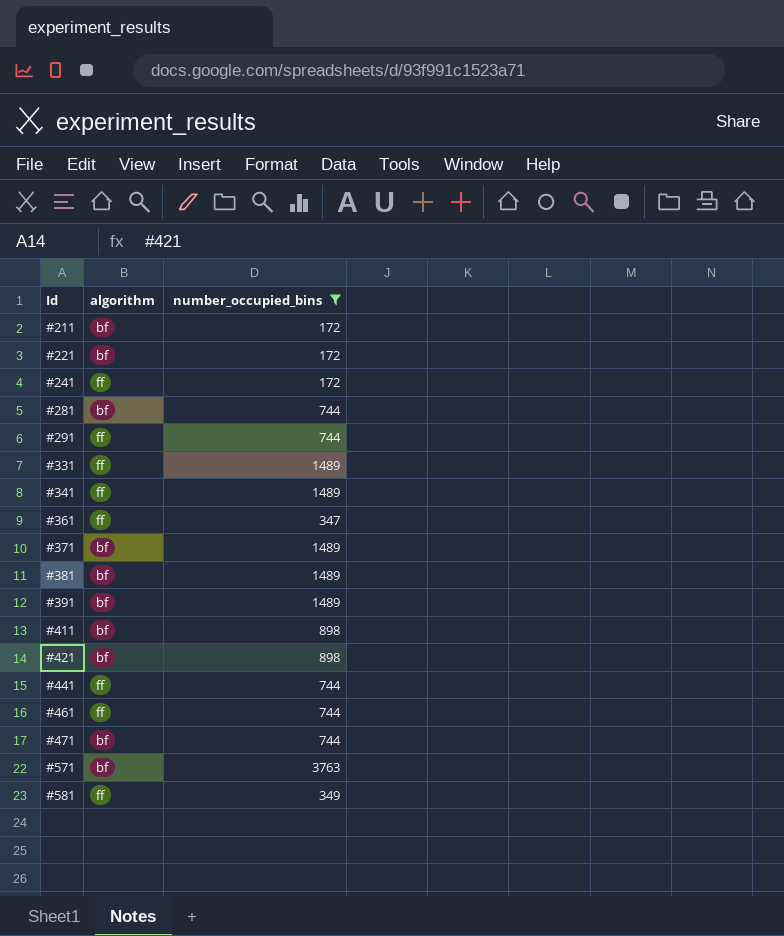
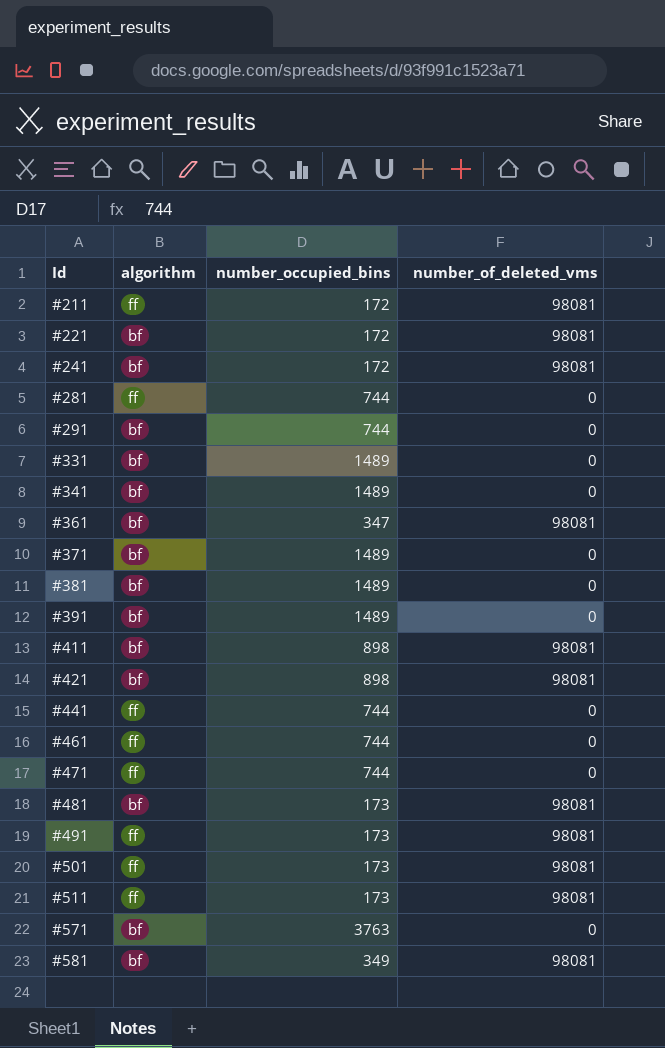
filter: number_occupied_bins != 173 -> none
column number_of_deleted_vms | position: none -> 4
#211 | algorithm: bf -> ff
#241 | algorithm: ff -> bf
#281 | algorithm: bf -> ff
#291 | algorithm: ff -> bf
#331 | algorithm: ff -> bf
#341 | algorithm: ff -> bf
#361 | algorithm: ff -> bf
#471 | algorithm: bf -> ff
#581 | algorithm: ff -> bf

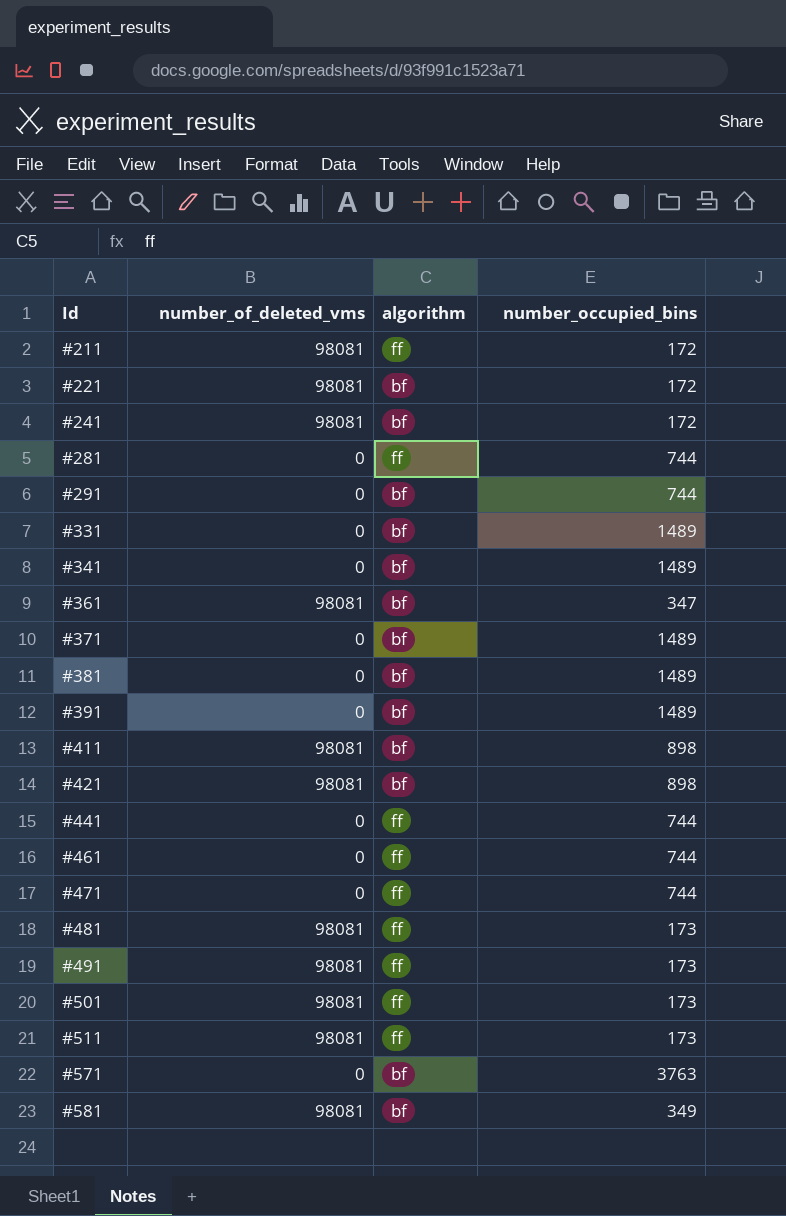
column number_of_deleted_vms | position: 4 -> 2
#481 | algorithm: bf -> ff

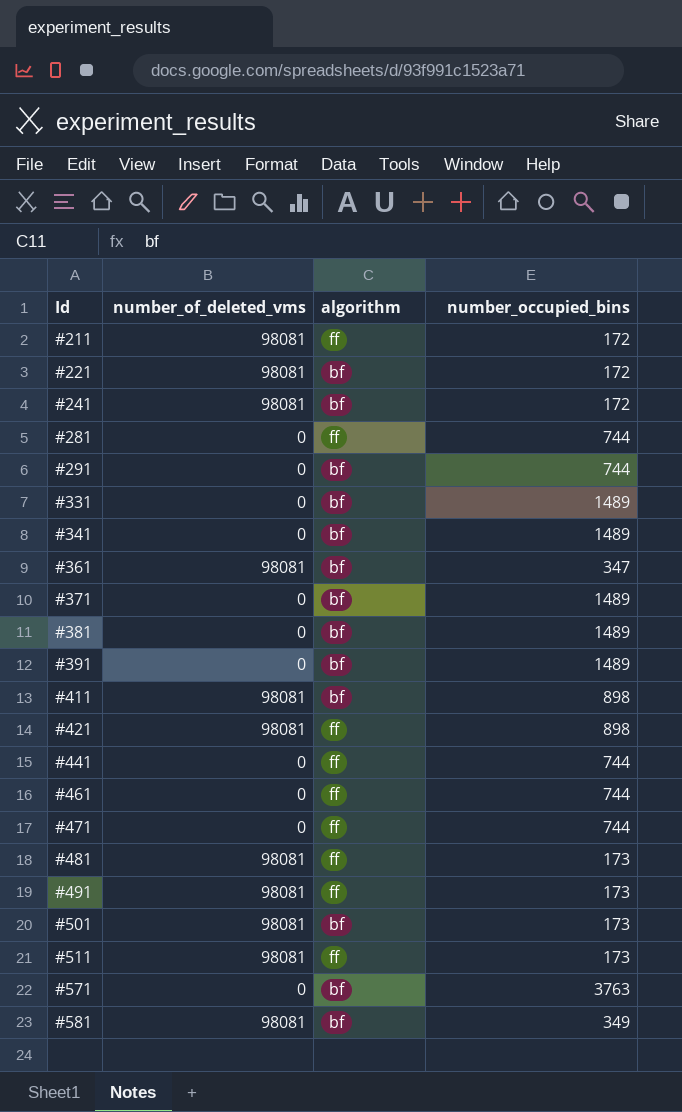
#421 | algorithm: bf -> ff
#501 | algorithm: ff -> bf

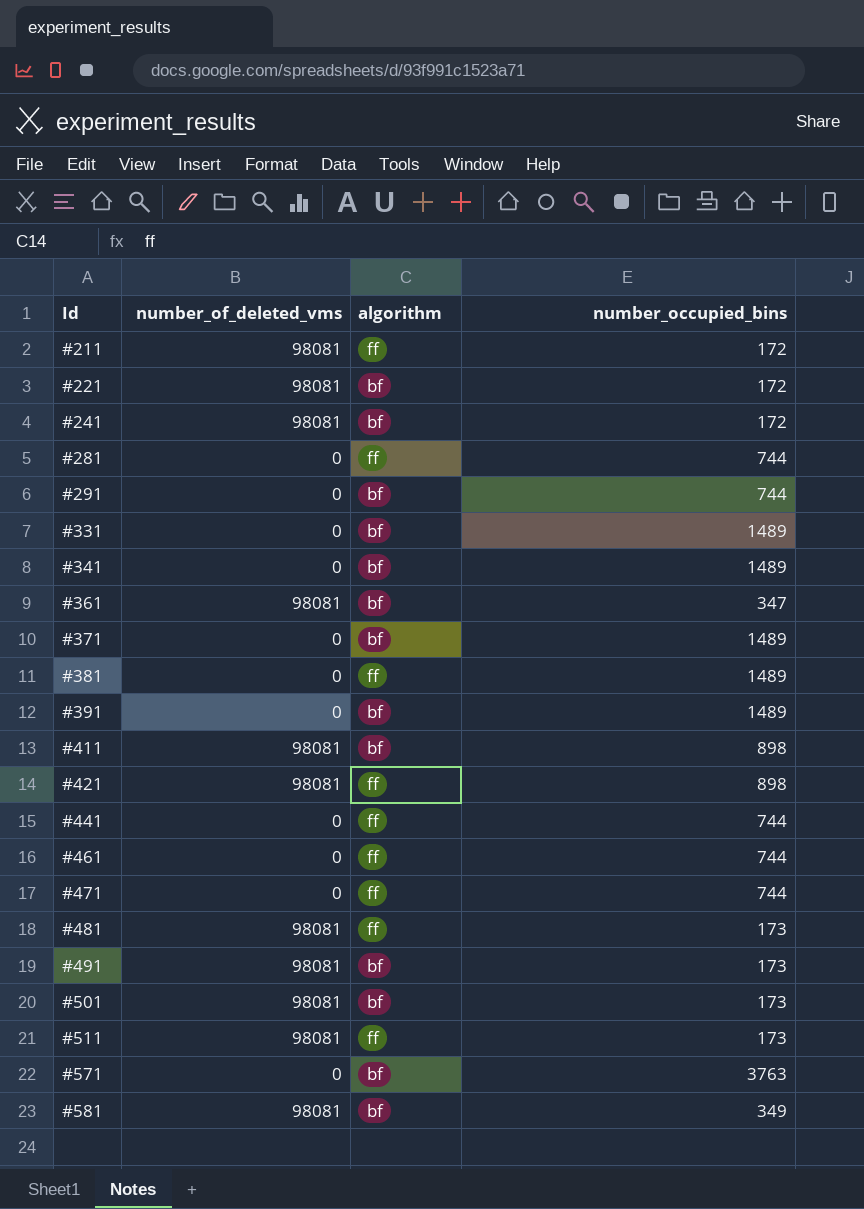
#381 | algorithm: bf -> ff
#491 | algorithm: ff -> bf

